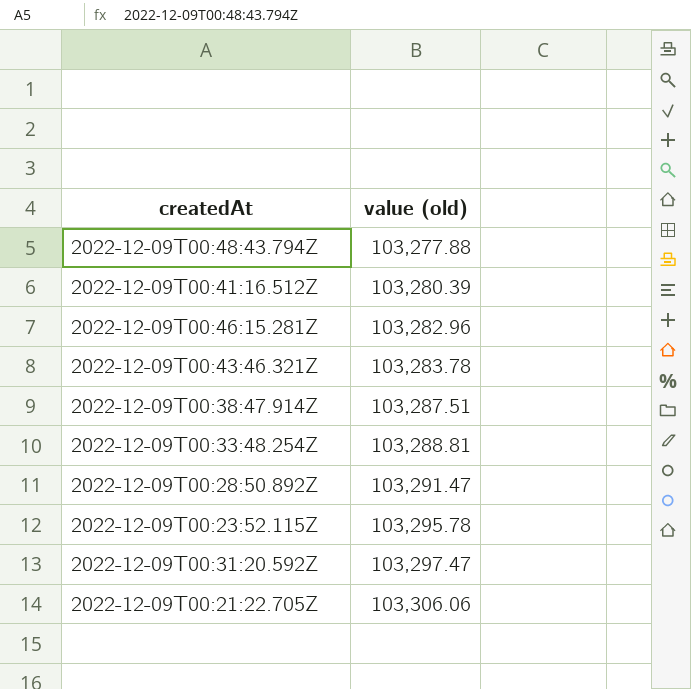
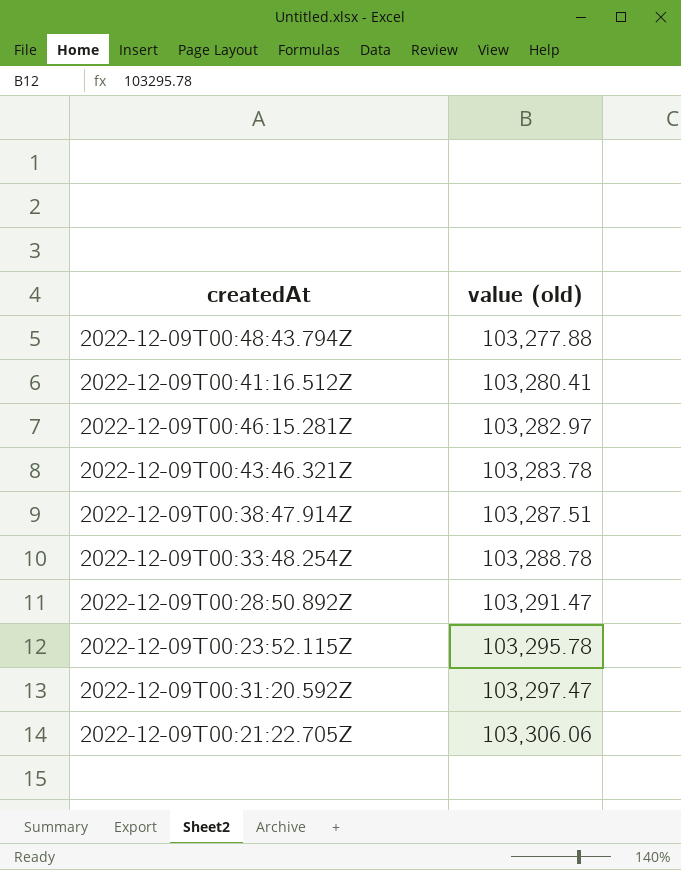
2022-12-09T00:41:16.512Z | value (old): 103,280.39 -> 103,280.41
2022-12-09T00:46:15.281Z | value (old): 103,282.96 -> 103,282.97
2022-12-09T00:33:48.254Z | value (old): 103,288.81 -> 103,288.78

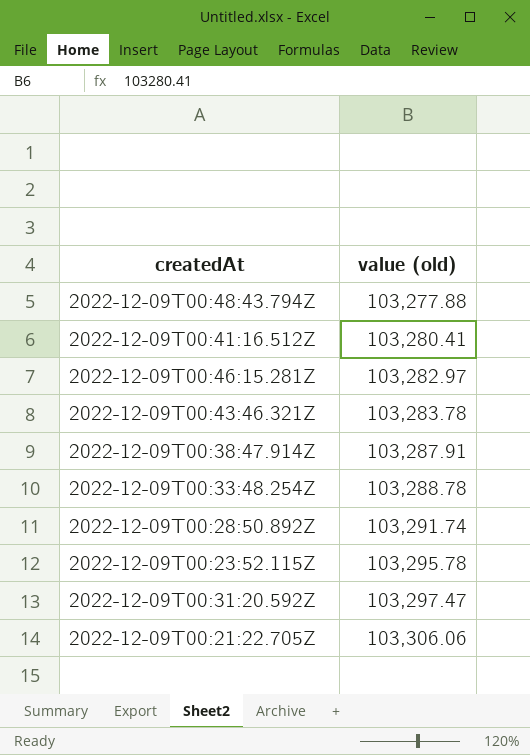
2022-12-09T00:38:47.914Z | value (old): 103,287.51 -> 103,287.91
2022-12-09T00:28:50.892Z | value (old): 103,291.47 -> 103,291.74

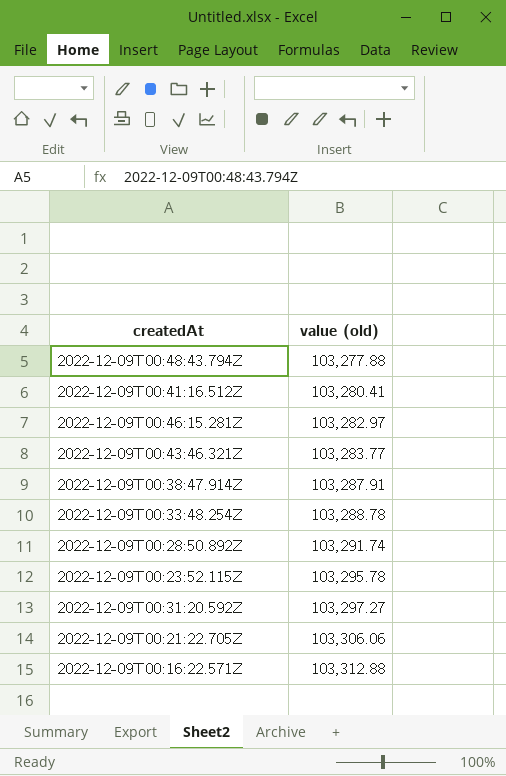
2022-12-09T00:43:46.321Z | value (old): 103,283.78 -> 103,283.77
2022-12-09T00:31:20.592Z | value (old): 103,297.47 -> 103,297.27
row 2022-12-09T00:16:22.571Z: none -> 103,312.88

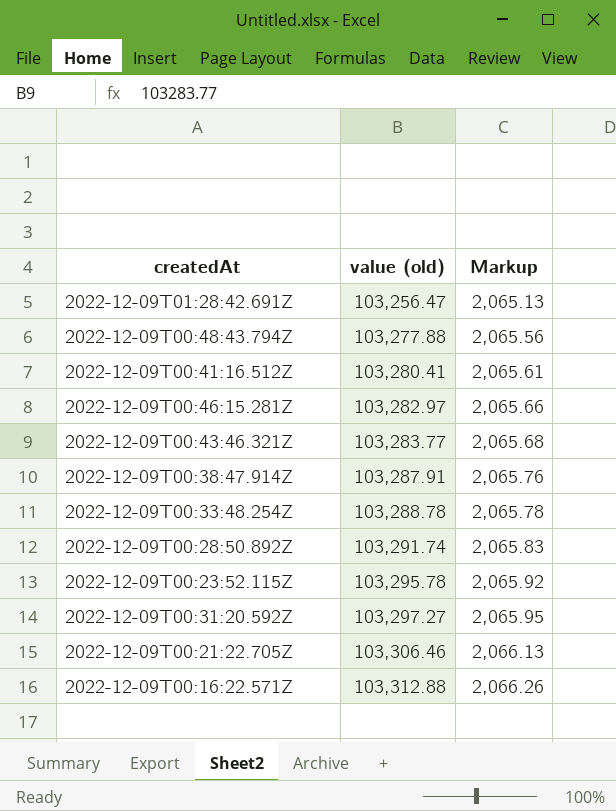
column Markup | formula: none -> [value (old)] * 0.02
row 2022-12-09T01:28:42.691Z: none -> 103,256.47 | 2,065.13
2022-12-09T00:21:22.705Z | value (old): 103,306.06 -> 103,306.46

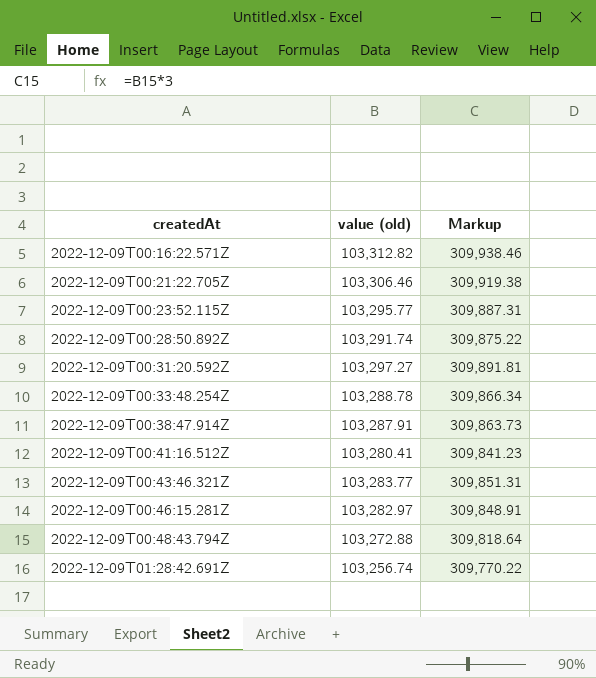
row order: value (old) ascending -> createdAt ascending
column Markup | formula: [value (old)] * 0.02 -> [value (old)] * 3
2022-12-09T00:16:22.571Z | value (old): 103,312.88 -> 103,312.82
2022-12-09T00:23:52.115Z | value (old): 103,295.78 -> 103,295.77
2022-12-09T00:48:43.794Z | value (old): 103,277.88 -> 103,272.88
2022-12-09T01:28:42.691Z | value (old): 103,256.47 -> 103,256.74

